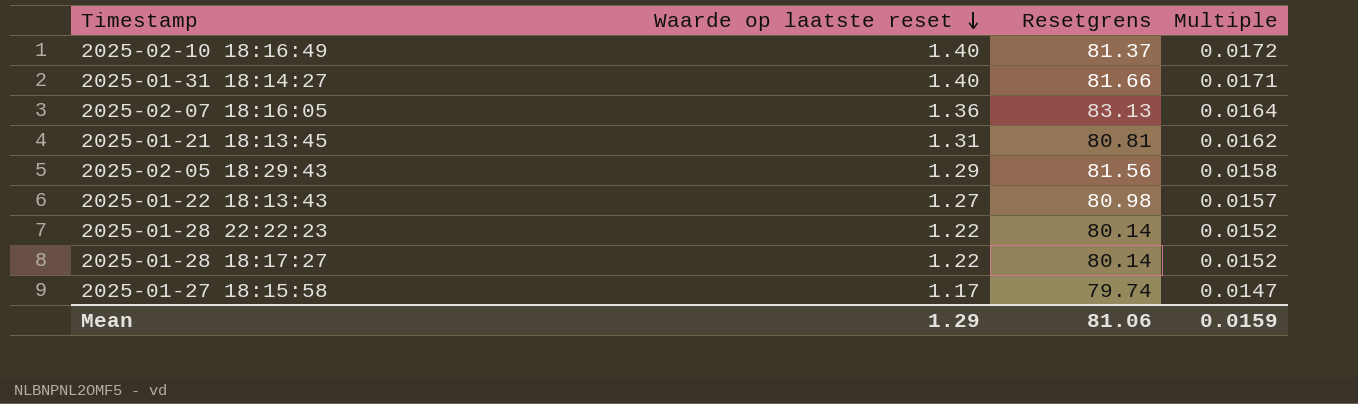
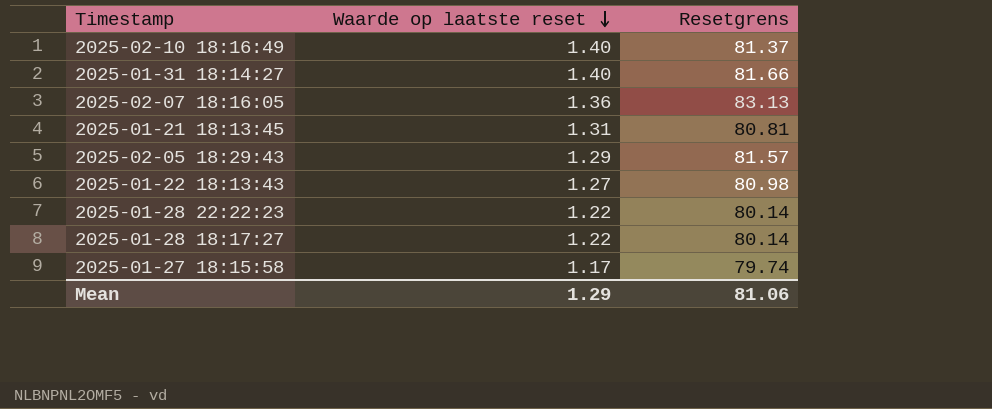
column Multiple | formula: [Waarde op laatste reset] / [Resetgrens] -> none
2025-02-05 18:29:43 | Resetgrens: 81.56 -> 81.57

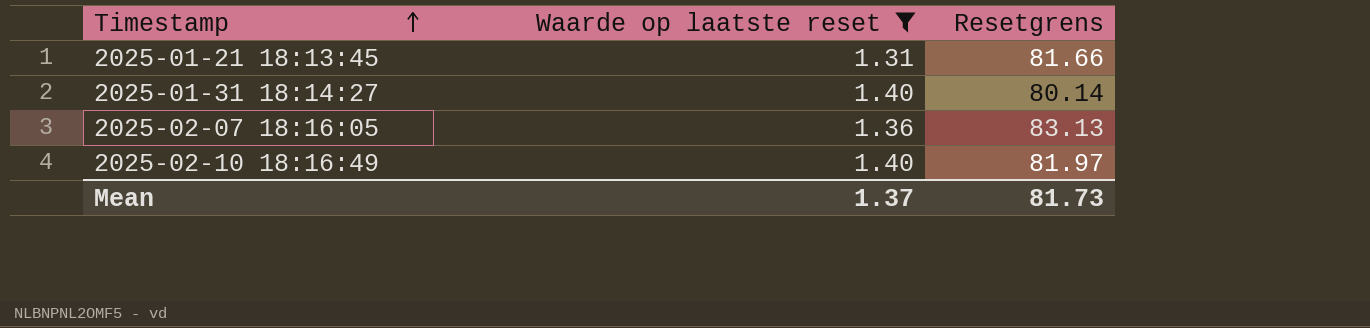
filter: none -> Waarde op laatste reset >= 1.31
row order: Waarde op laatste reset descending -> Timestamp ascending
2025-01-21 18:13:45 | Resetgrens: 80.81 -> 81.66
2025-01-31 18:14:27 | Resetgrens: 81.66 -> 80.14
2025-02-10 18:16:49 | Resetgrens: 81.37 -> 81.97
Mean | Waarde op laatste reset: 1.29 -> 1.37
Mean | Resetgrens: 81.06 -> 81.73

